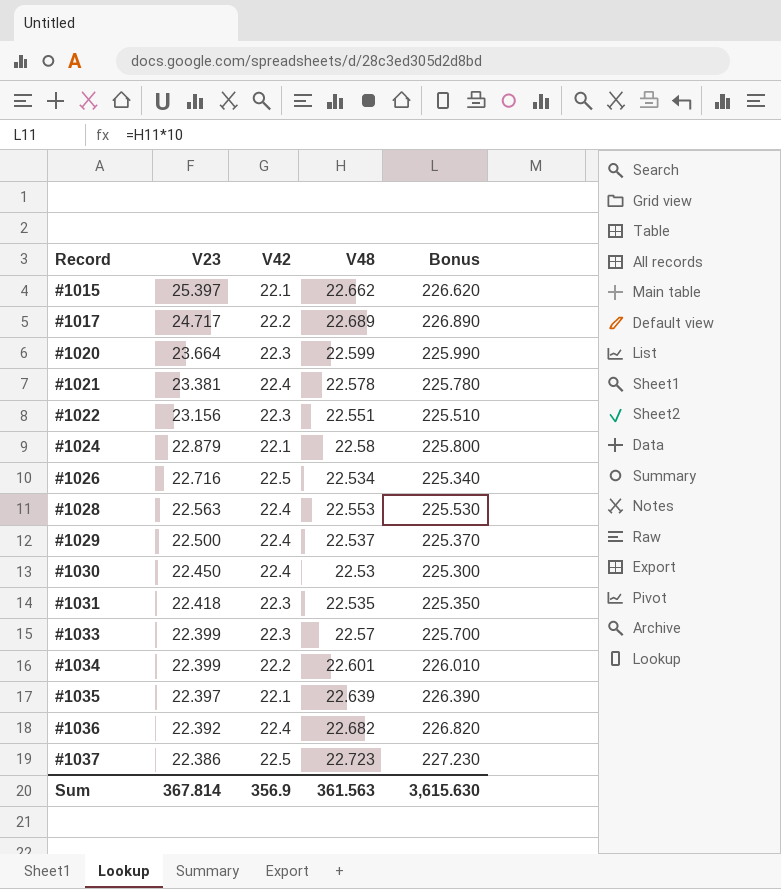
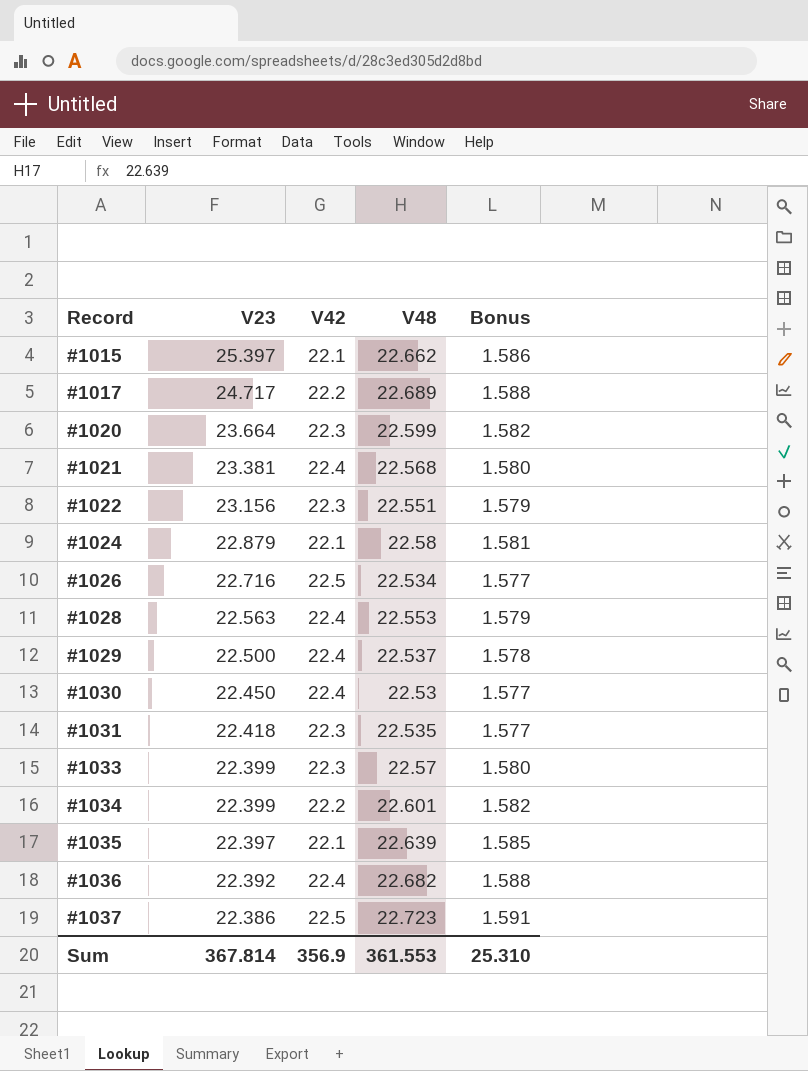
column Bonus | formula: [V48] * 10 -> [V48] * 0.07
#1021 | V48: 22.578 -> 22.568
Sum | V48: 361.563 -> 361.553
Sum | Bonus: 3,615.630 -> 25.310

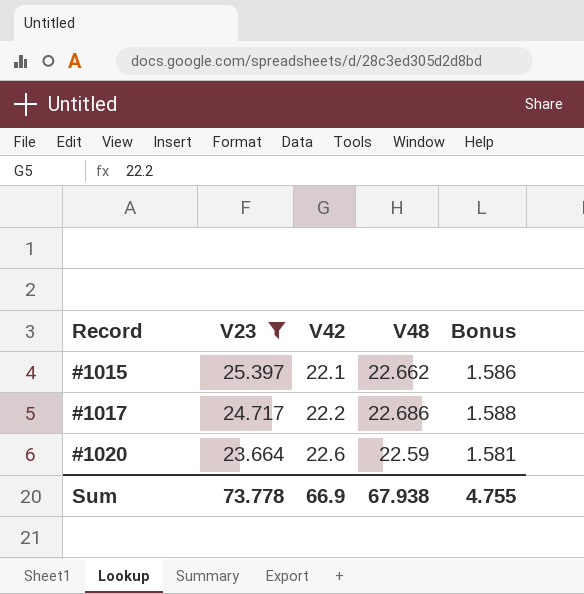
filter: none -> V23 >= 23.664
#1017 | V48: 22.689 -> 22.686
#1020 | V42: 22.3 -> 22.6
#1020 | V48: 22.599 -> 22.59
#1020 | Bonus: 1.582 -> 1.581
Sum | V23: 367.814 -> 73.778
Sum | V42: 356.9 -> 66.9
Sum | V48: 361.553 -> 67.938
Sum | Bonus: 25.310 -> 4.755

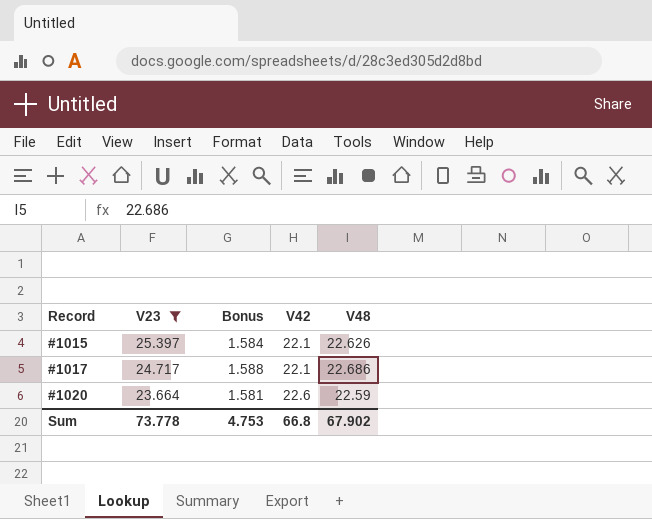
column Bonus | position: 5 -> 3
#1015 | Bonus: 1.586 -> 1.584
#1015 | V48: 22.662 -> 22.626
#1017 | V42: 22.2 -> 22.1
Sum | Bonus: 4.755 -> 4.753
Sum | V42: 66.9 -> 66.8
Sum | V48: 67.938 -> 67.902

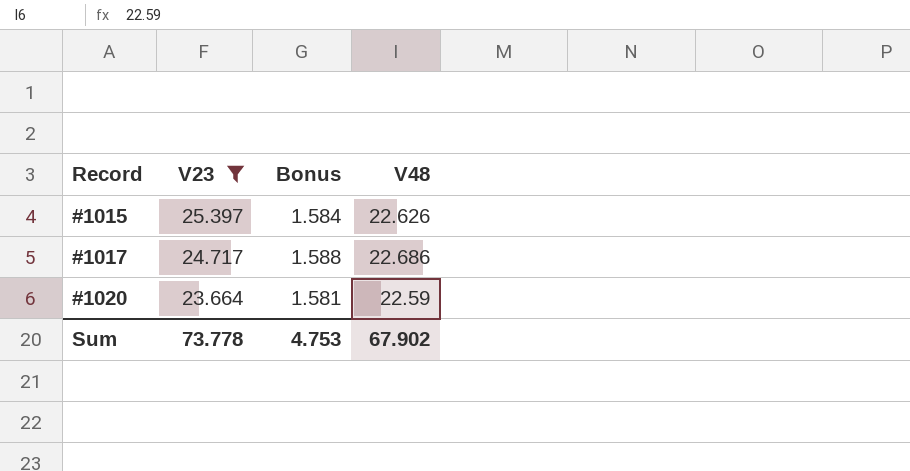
column V42 | position: 4 -> none

